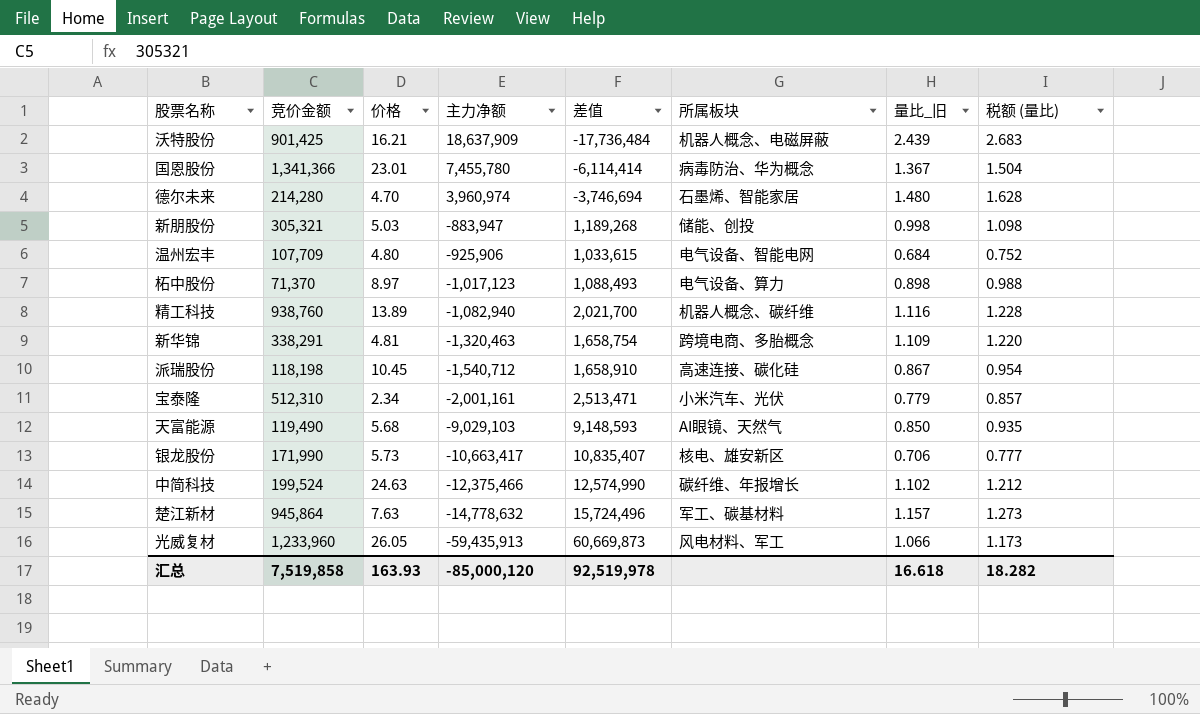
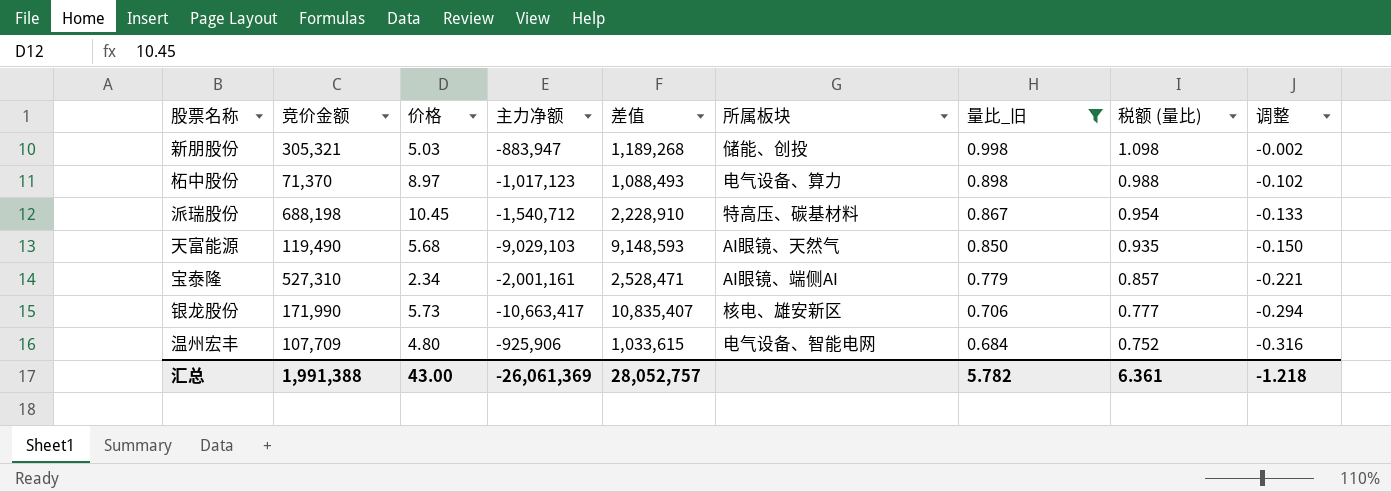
filter: none -> 量比_旧 <= 0.998
row order: 主力净额 descending -> 量比_旧 descending
column 调整 | formula: none -> [量比_旧] - 1
派瑞股份 | 竞价金额: 118,198 -> 688,198
派瑞股份 | 差值: 1,658,910 -> 2,228,910
派瑞股份 | 所属板块: 高速连接、碳化硅 -> 特高压、碳基材料
宝泰隆 | 竞价金额: 512,310 -> 527,310
宝泰隆 | 差值: 2,513,471 -> 2,528,471
宝泰隆 | 所属板块: 小米汽车、光伏 -> AI眼镜、端侧AI
汇总 | 竞价金额: 7,519,858 -> 1,991,388
汇总 | 价格: 163.93 -> 43.00
汇总 | 主力净额: -85,000,120 -> -26,061,369
汇总 | 差值: 92,519,978 -> 28,052,757
汇总 | 量比_旧: 16.618 -> 5.782
汇总 | 税额 (量比): 18.282 -> 6.361

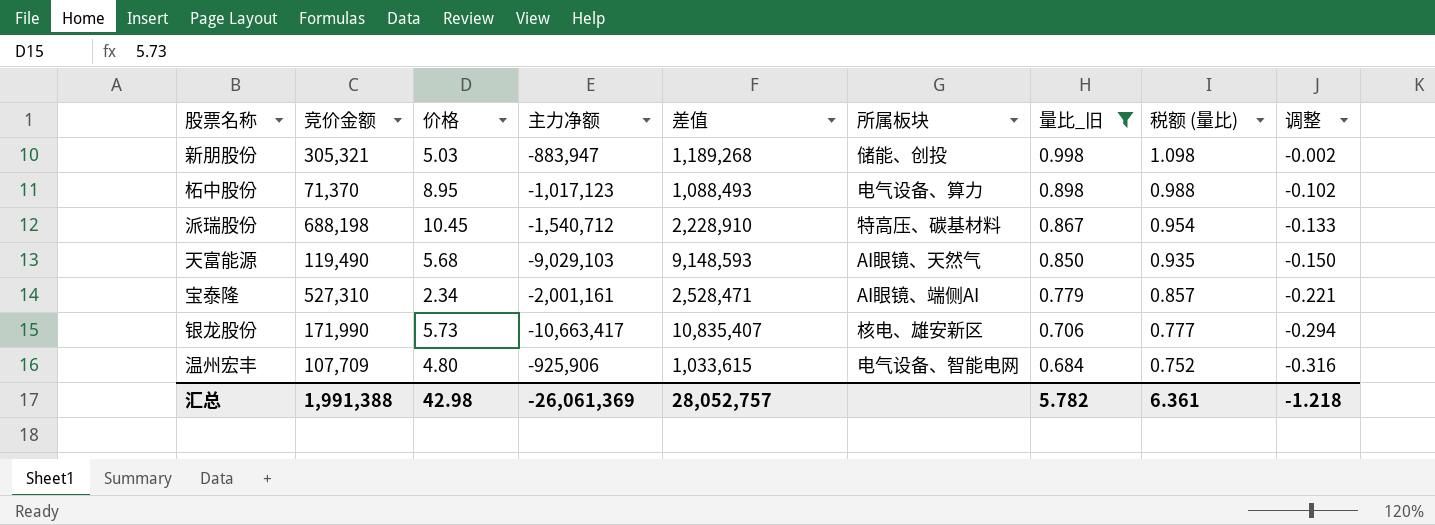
柘中股份 | 价格: 8.97 -> 8.95
汇总 | 价格: 43.00 -> 42.98

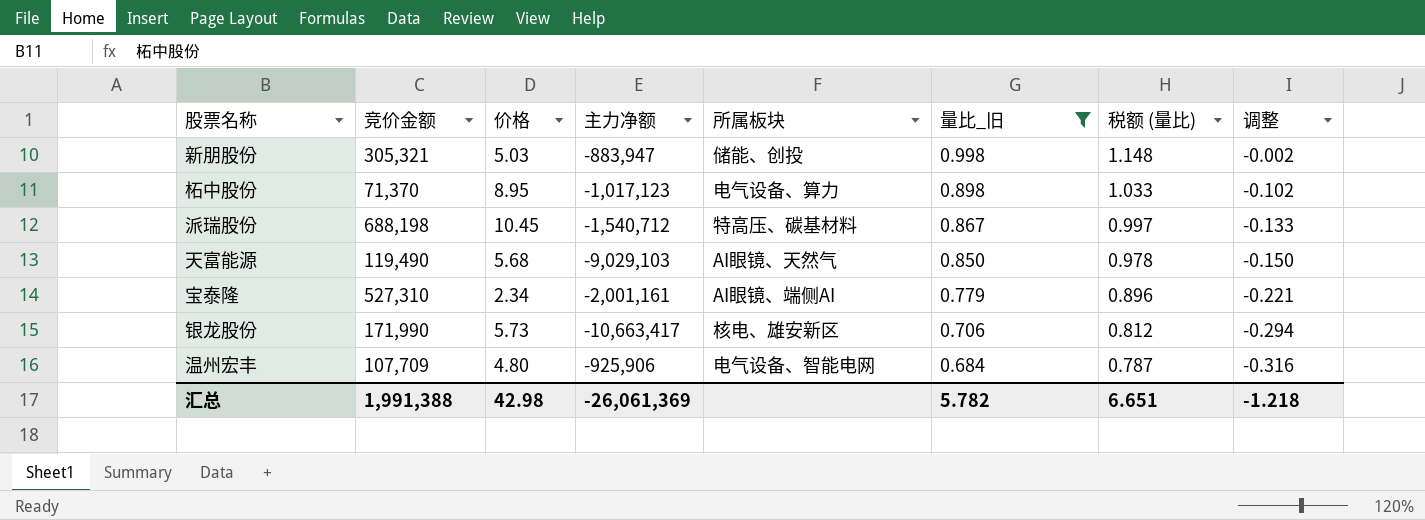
column 差值 | formula: [竞价金额] - [主力净额] -> none
column 税额 (量比) | formula: [量比_旧] * 1.1 -> [量比_旧] * 1.15
汇总 | 税额 (量比): 6.361 -> 6.651

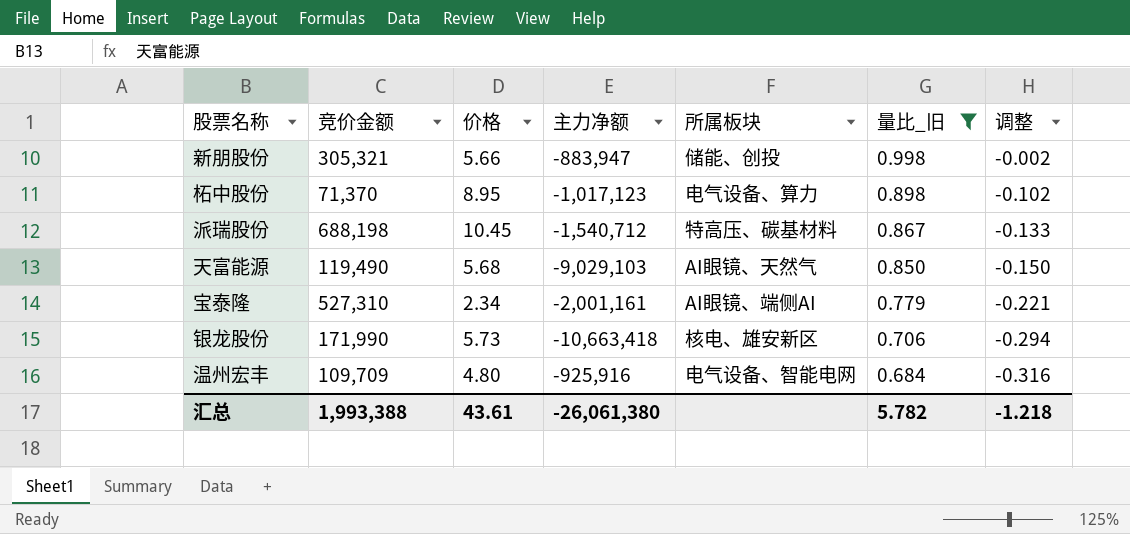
column 税额 (量比) | formula: [量比_旧] * 1.15 -> none
新朋股份 | 价格: 5.03 -> 5.66
银龙股份 | 主力净额: -10,663,417 -> -10,663,418
温州宏丰 | 竞价金额: 107,709 -> 109,709
温州宏丰 | 主力净额: -925,906 -> -925,916
汇总 | 竞价金额: 1,991,388 -> 1,993,388
汇总 | 价格: 42.98 -> 43.61
汇总 | 主力净额: -26,061,369 -> -26,061,380

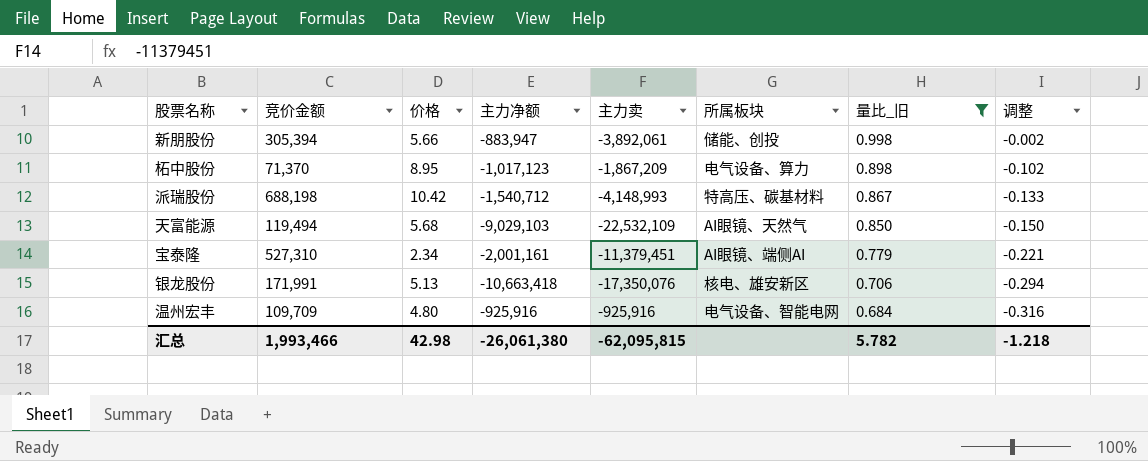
column 主力卖 | position: none -> 5
新朋股份 | 竞价金额: 305,321 -> 305,394
派瑞股份 | 价格: 10.45 -> 10.42
天富能源 | 竞价金额: 119,490 -> 119,494
银龙股份 | 竞价金额: 171,990 -> 171,991
银龙股份 | 价格: 5.73 -> 5.13
汇总 | 竞价金额: 1,993,388 -> 1,993,466
汇总 | 价格: 43.61 -> 42.98

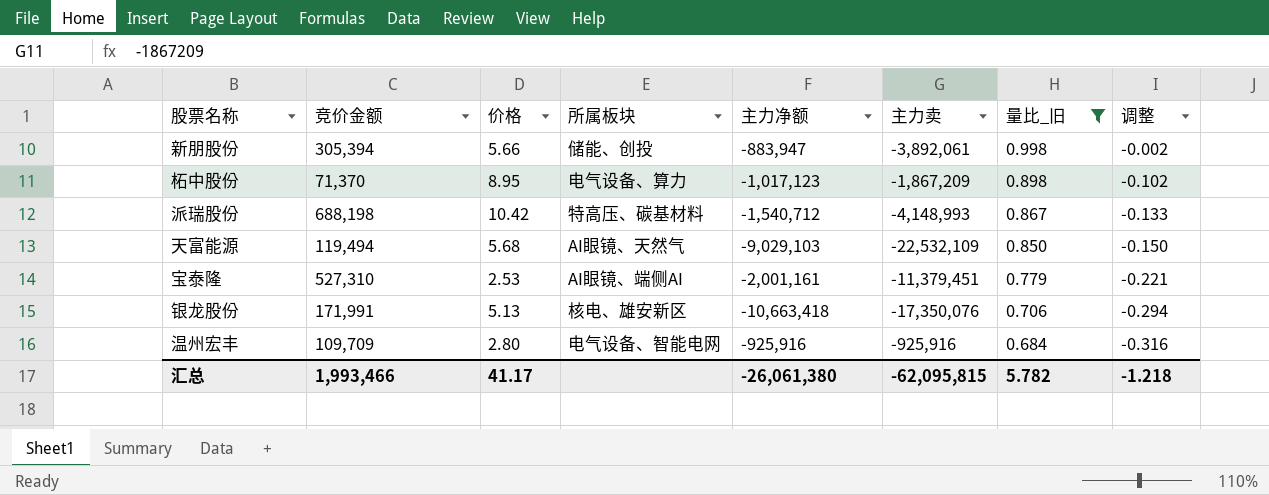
column 所属板块 | position: 6 -> 4
宝泰隆 | 价格: 2.34 -> 2.53
温州宏丰 | 价格: 4.80 -> 2.80
汇总 | 价格: 42.98 -> 41.17

